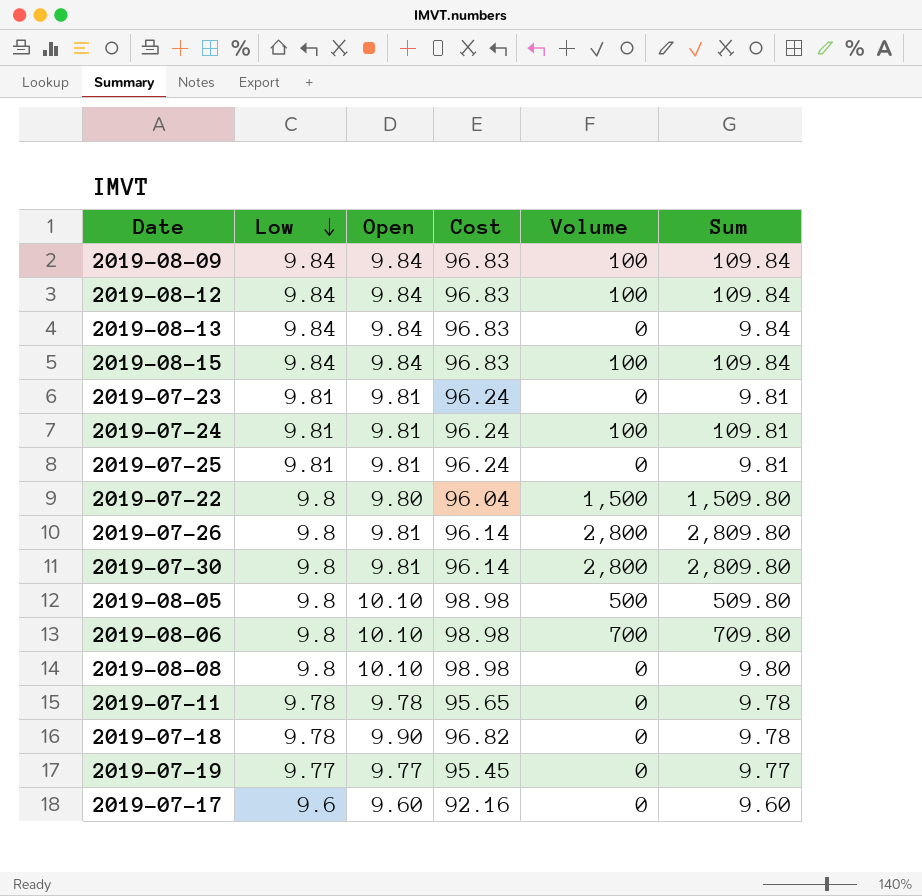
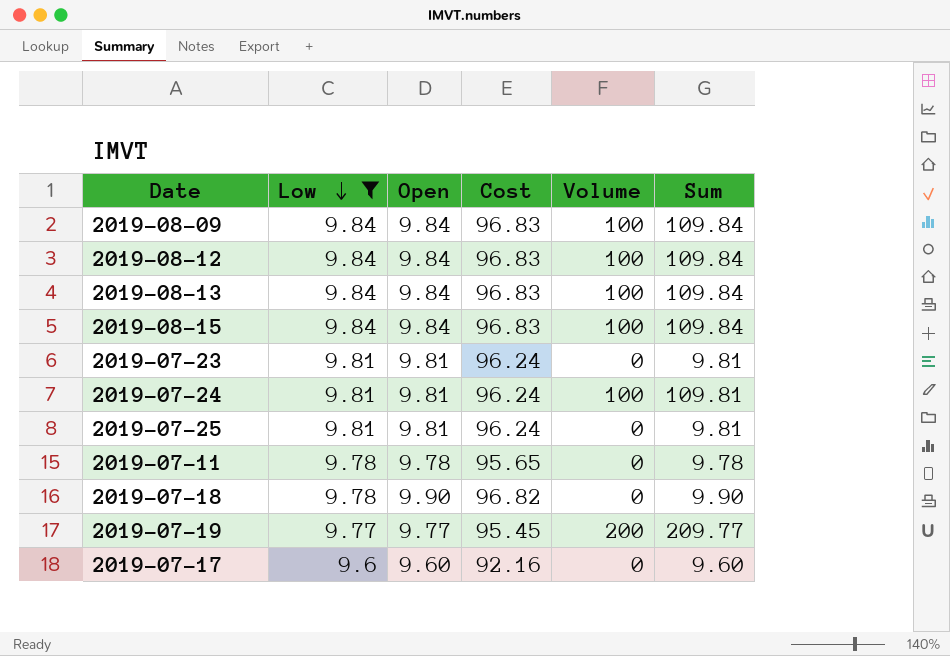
filter: none -> Low != 9.8
column Sum | formula: [Low] + [Volume] -> [Open] + [Volume]
2019-08-13 | Volume: 0 -> 100
2019-07-19 | Volume: 0 -> 200

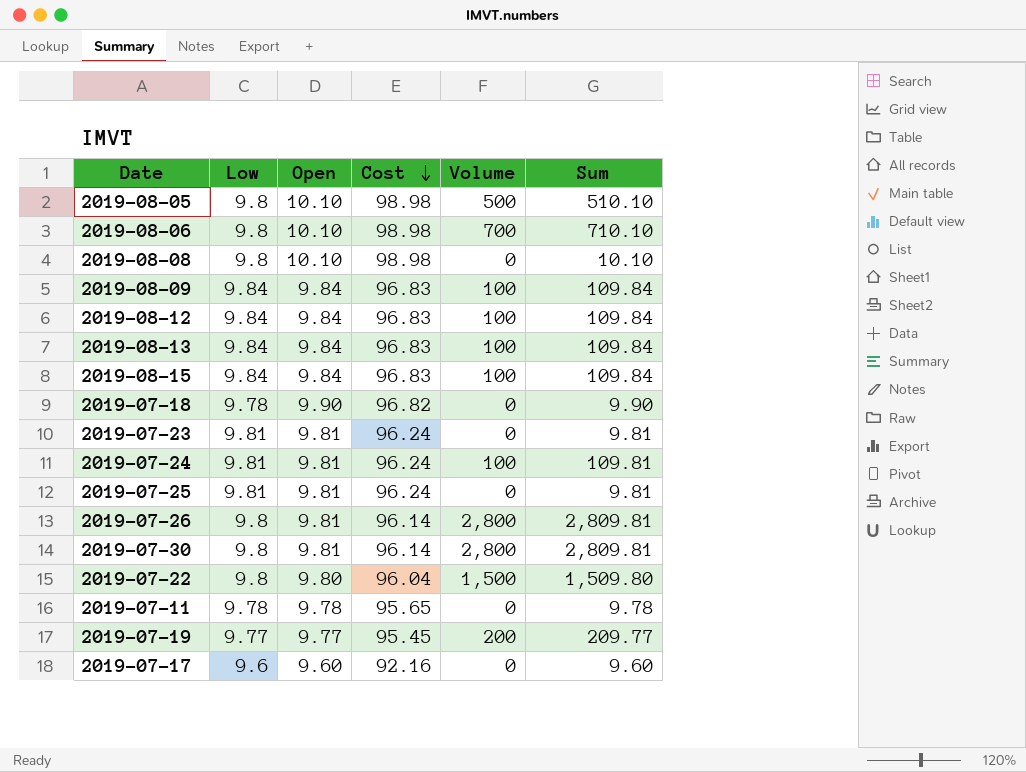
filter: Low != 9.8 -> none
row order: Low descending -> Cost descending

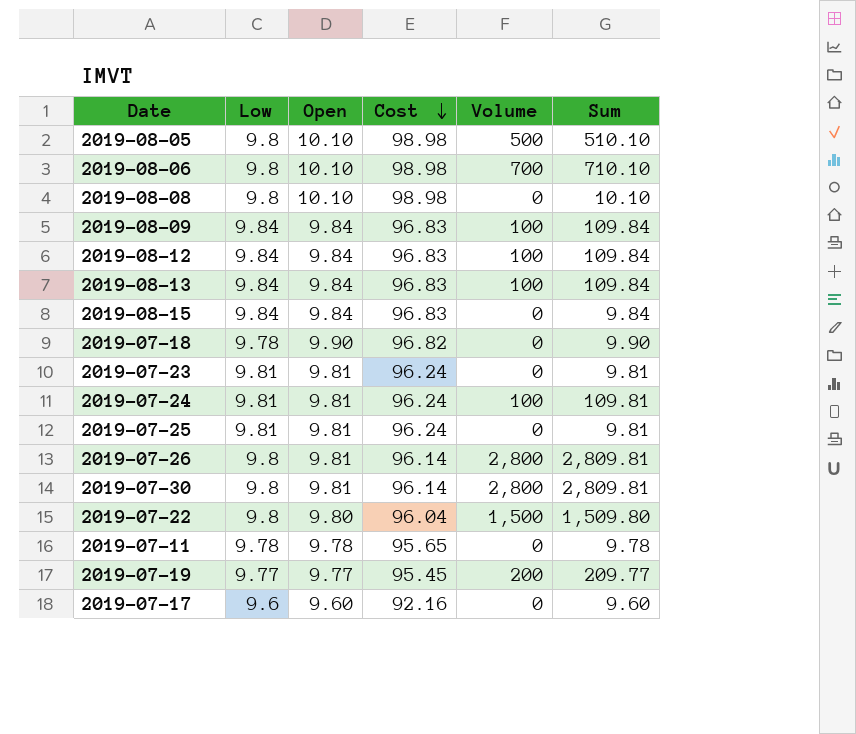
2019-08-15 | Volume: 100 -> 0
2019-08-15 | Sum: 109.84 -> 9.84

